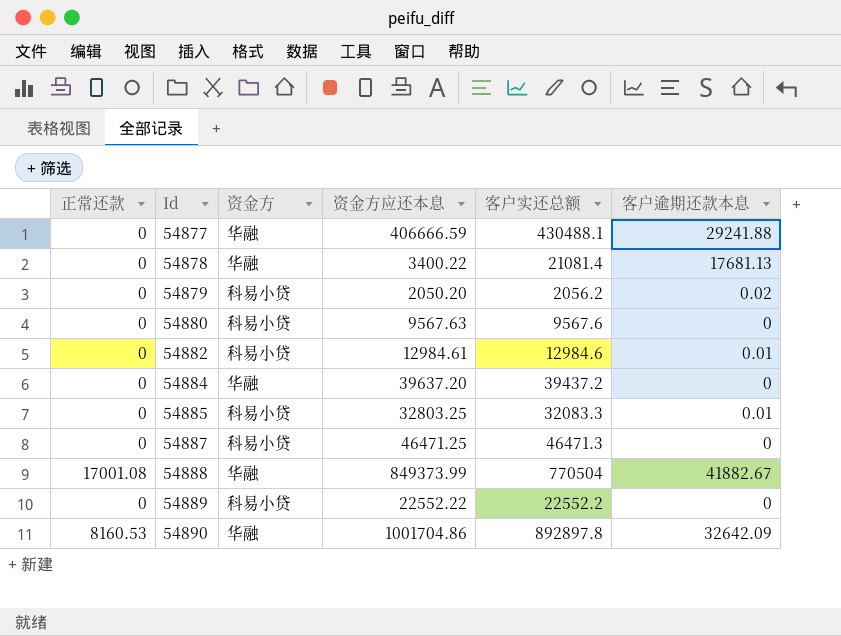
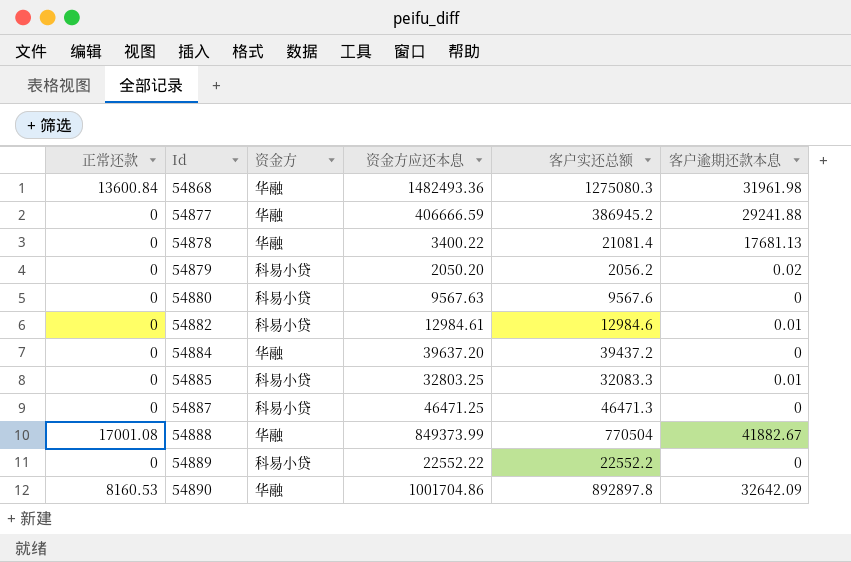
row 54868: none -> 13600.84 | 华融 | 1482493.36 | 1275080.3 | 31961.98
54877 | 客户实还总额: 430488.1 -> 386945.2

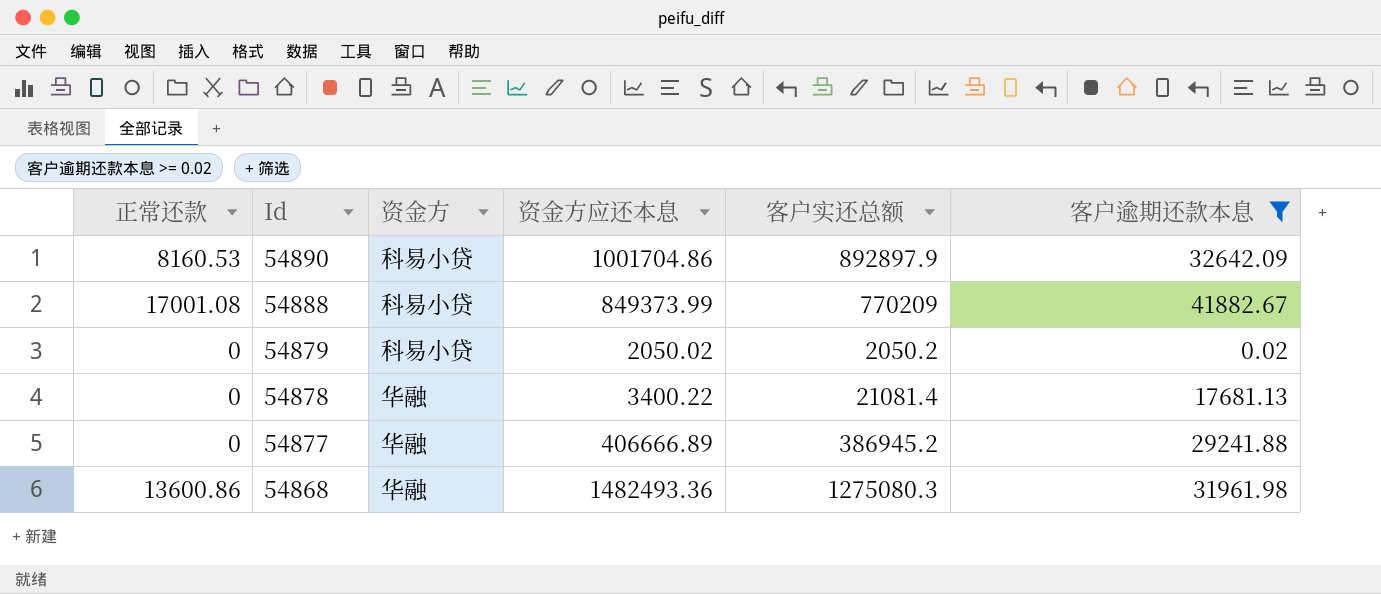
filter: none -> 客户逾期还款本息 >= 0.02
row order: Id ascending -> Id descending
54890 | 资金方: 华融 -> 科易小贷
54890 | 客户实还总额: 892897.8 -> 892897.9
54888 | 资金方: 华融 -> 科易小贷
54888 | 客户实还总额: 770504 -> 770209
54879 | 资金方应还本息: 2050.20 -> 2050.02
54879 | 客户实还总额: 2056.2 -> 2050.2
54877 | 资金方应还本息: 406666.59 -> 406666.89
54868 | 正常还款: 13600.84 -> 13600.86

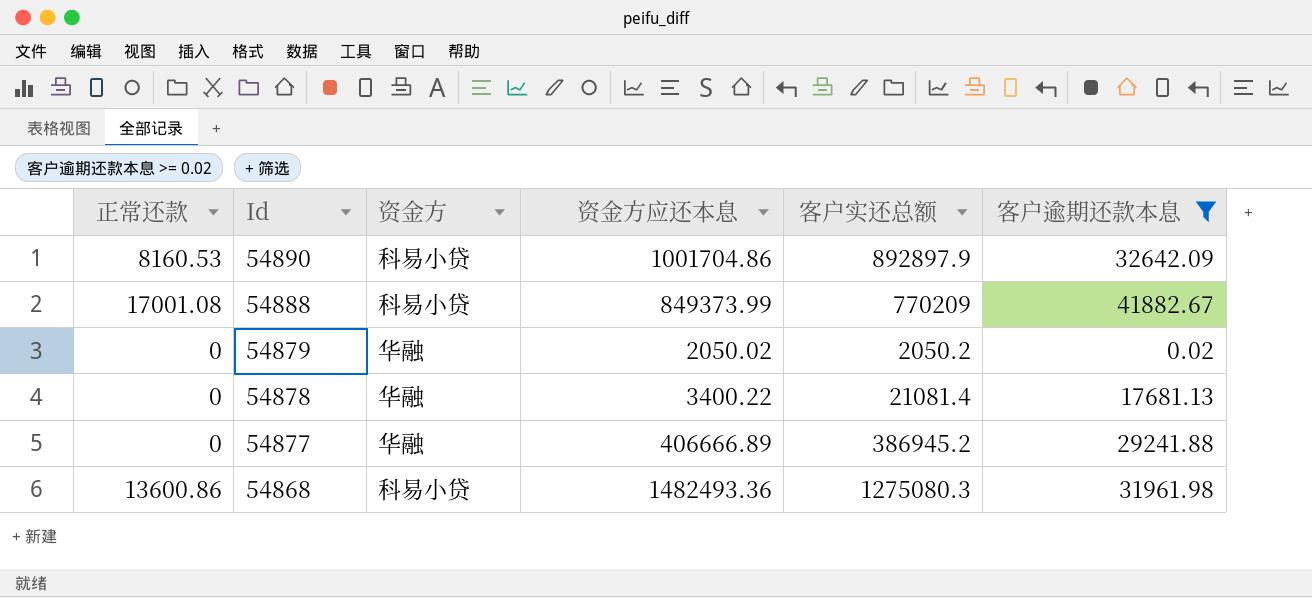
54879 | 资金方: 科易小贷 -> 华融
54868 | 资金方: 华融 -> 科易小贷

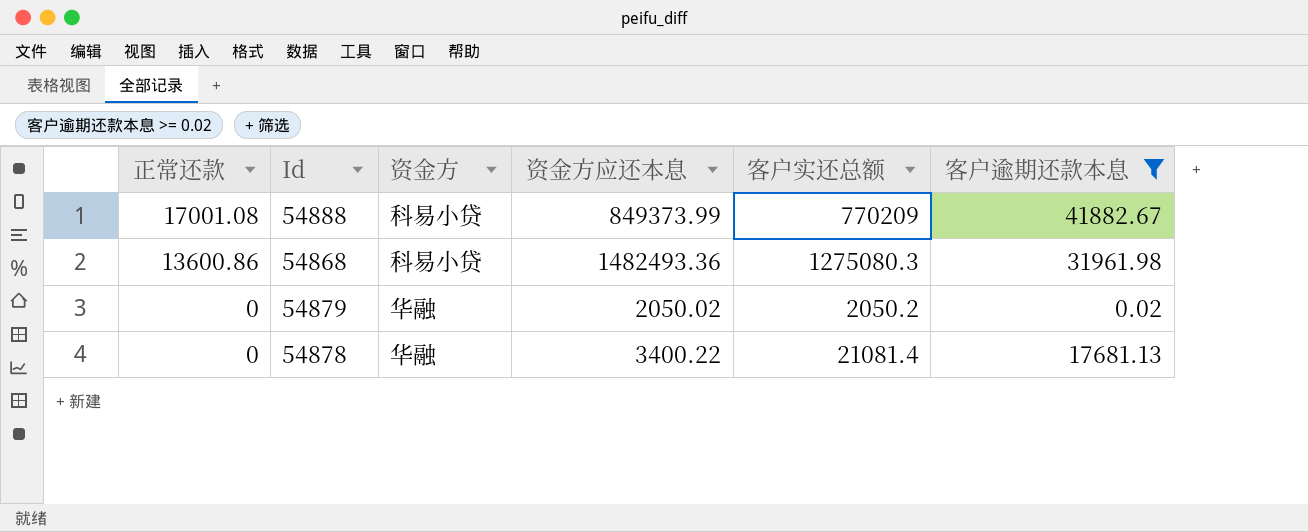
row order: Id descending -> 正常还款 descending
row 54890: 8160.53 | 科易小贷 | 1001704.86 | 892897.9 | 32642.09 -> none
row 54877: 0 | 华融 | 406666.89 | 386945.2 | 29241.88 -> none

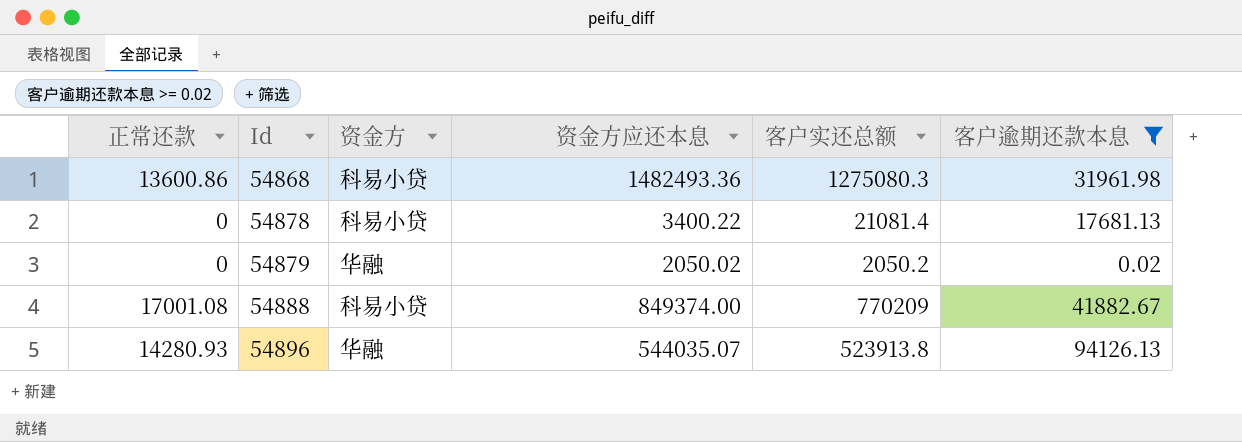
row order: 正常还款 descending -> Id ascending
54878 | 资金方: 华融 -> 科易小贷
54888 | 资金方应还本息: 849373.99 -> 849374.00
row 54896: none -> 14280.93 | 华融 | 544035.07 | 523913.8 | 94126.13

